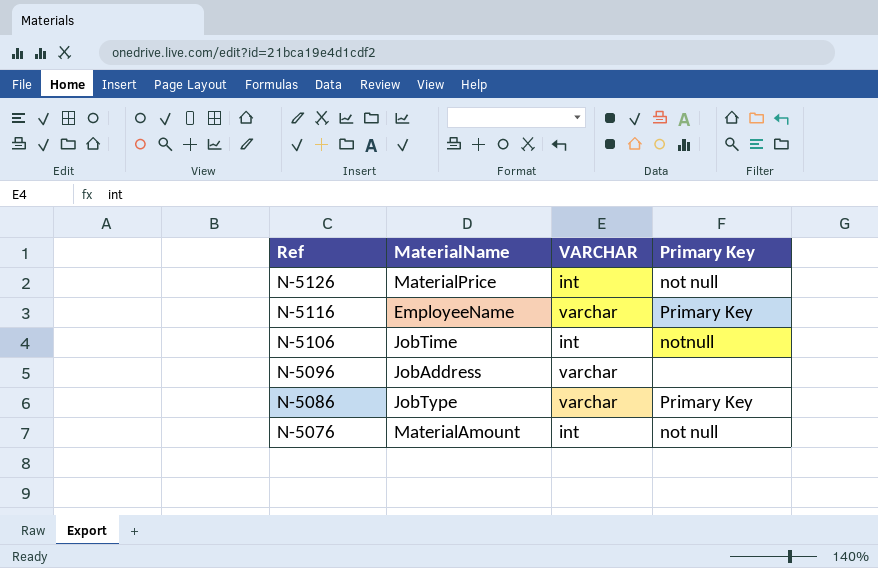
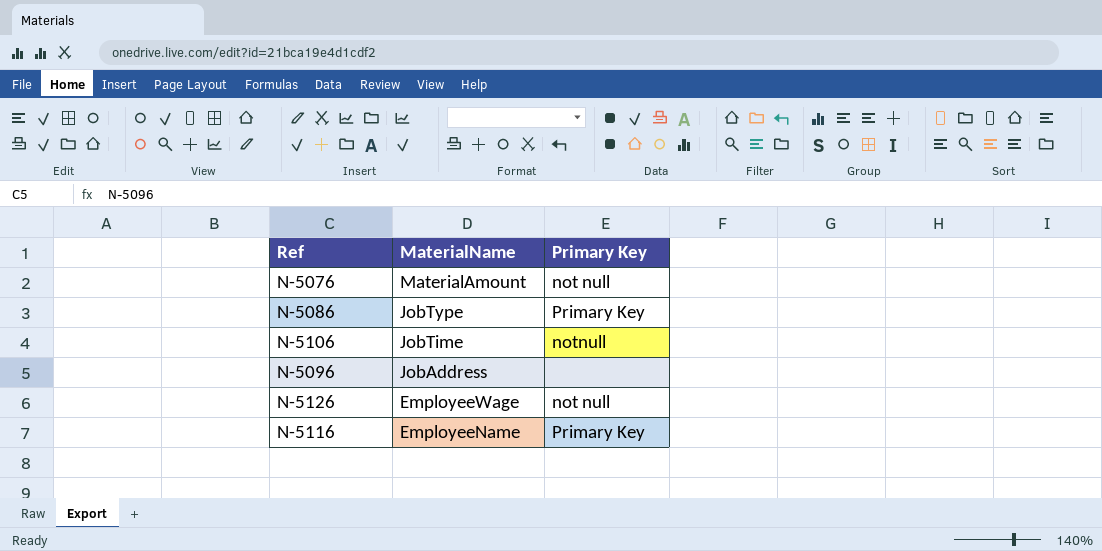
row order: Ref descending -> MaterialName descending
column VARCHAR | position: 3 -> none
N-5126 | MaterialName: MaterialPrice -> EmployeeWage

